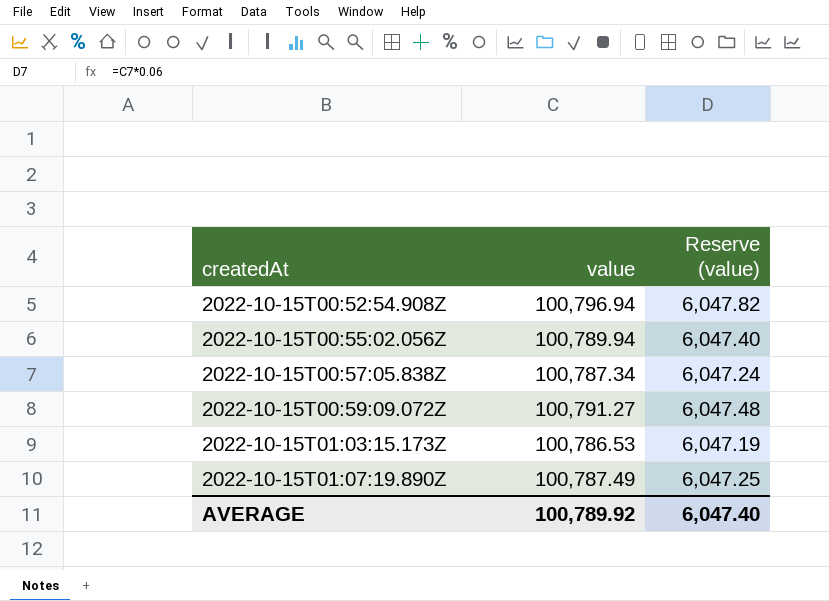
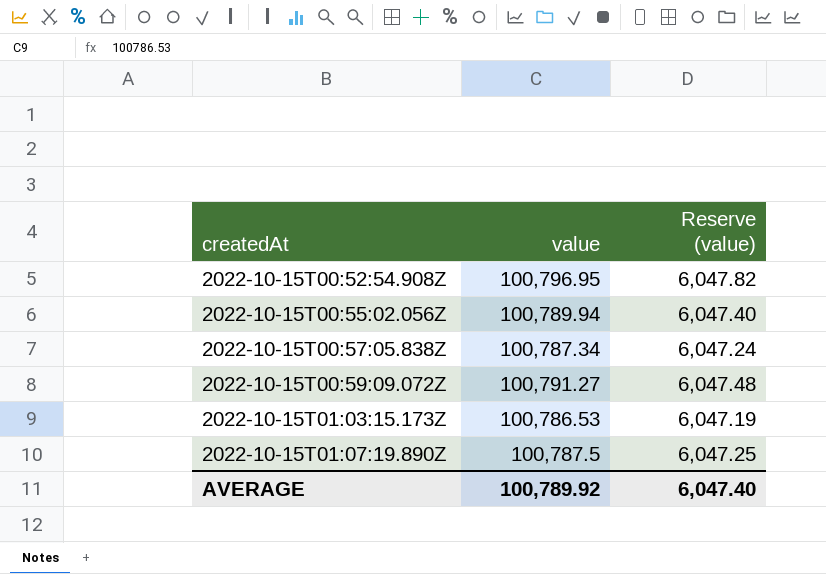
2022-10-15T00:52:54.908Z | value: 100,796.94 -> 100,796.95
2022-10-15T01:07:19.890Z | value: 100,787.49 -> 100,787.5

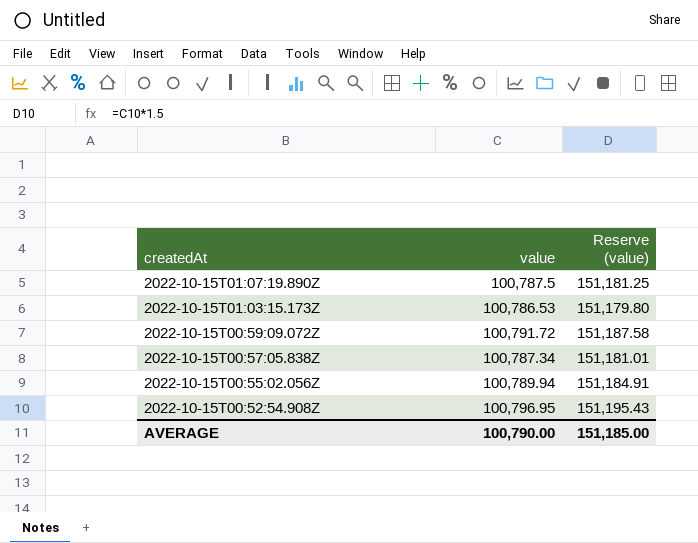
row order: createdAt ascending -> createdAt descending
column Reserve (value) | formula: [value] * 0.06 -> [value] * 1.5
2022-10-15T00:59:09.072Z | value: 100,791.27 -> 100,791.72
AVERAGE | value: 100,789.92 -> 100,790.00
AVERAGE | Reserve (value): 6,047.40 -> 151,185.00

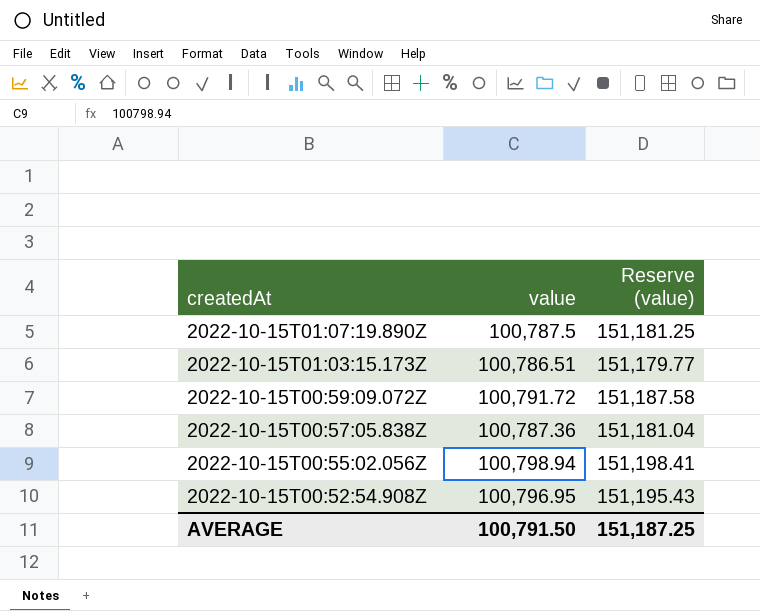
2022-10-15T01:03:15.173Z | value: 100,786.53 -> 100,786.51
2022-10-15T01:03:15.173Z | Reserve (value): 151,179.80 -> 151,179.77
2022-10-15T00:57:05.838Z | value: 100,787.34 -> 100,787.36
2022-10-15T00:57:05.838Z | Reserve (value): 151,181.01 -> 151,181.04
2022-10-15T00:55:02.056Z | value: 100,789.94 -> 100,798.94
2022-10-15T00:55:02.056Z | Reserve (value): 151,184.91 -> 151,198.41
AVERAGE | value: 100,790.00 -> 100,791.50
AVERAGE | Reserve (value): 151,185.00 -> 151,187.25

